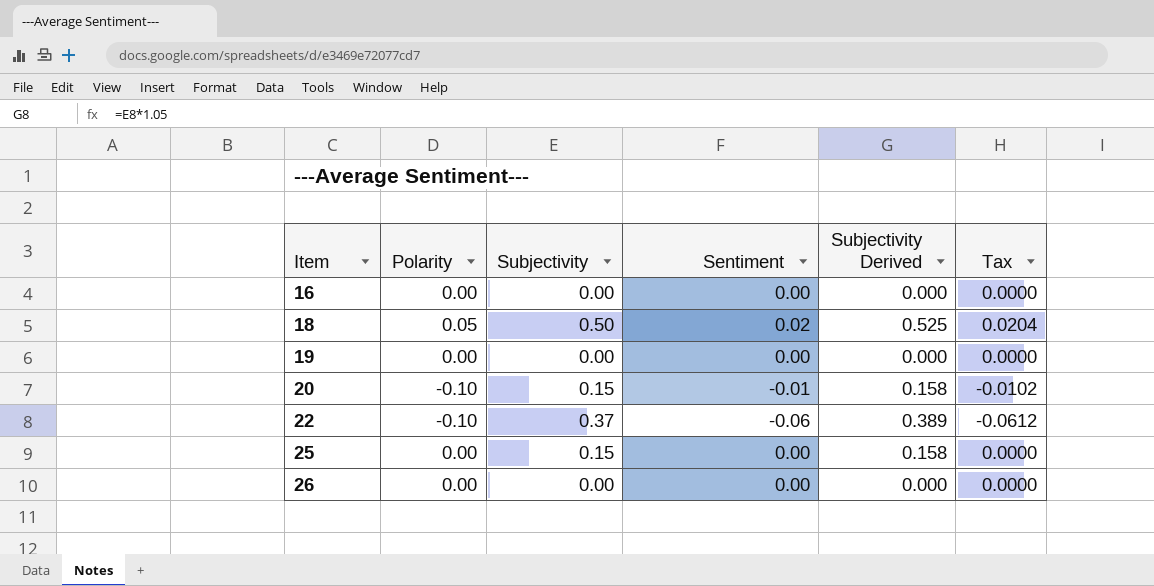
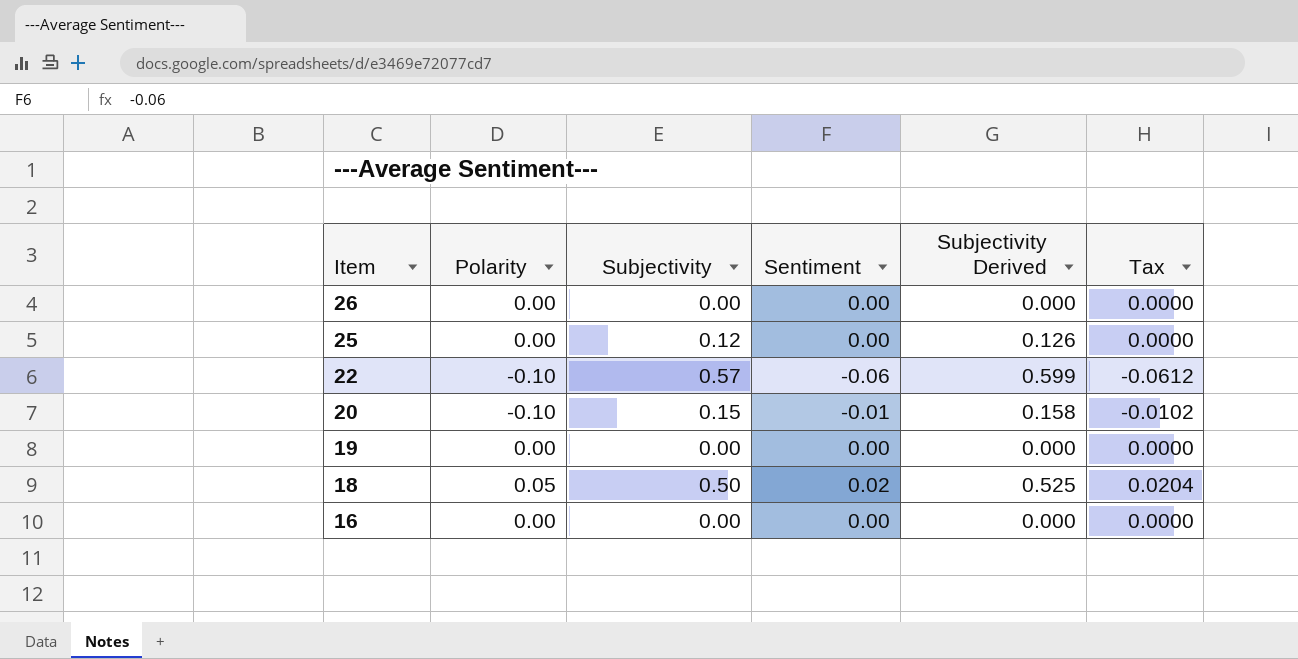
row order: Item ascending -> Item descending
25 | Subjectivity: 0.15 -> 0.12
25 | Subjectivity Derived: 0.158 -> 0.126
22 | Subjectivity: 0.37 -> 0.57
22 | Subjectivity Derived: 0.389 -> 0.599

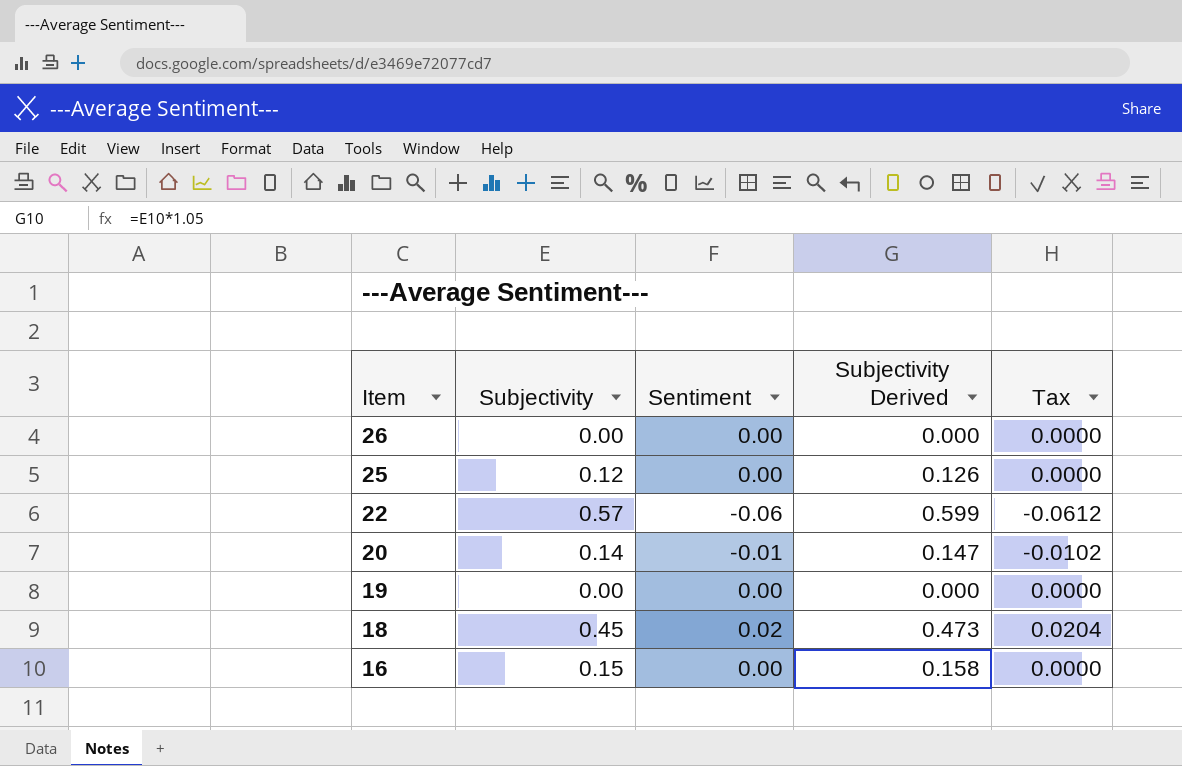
column Polarity | position: 2 -> none
20 | Subjectivity: 0.15 -> 0.14
20 | Subjectivity Derived: 0.158 -> 0.147
18 | Subjectivity: 0.50 -> 0.45
18 | Subjectivity Derived: 0.525 -> 0.473
16 | Subjectivity: 0.00 -> 0.15
16 | Subjectivity Derived: 0.000 -> 0.158

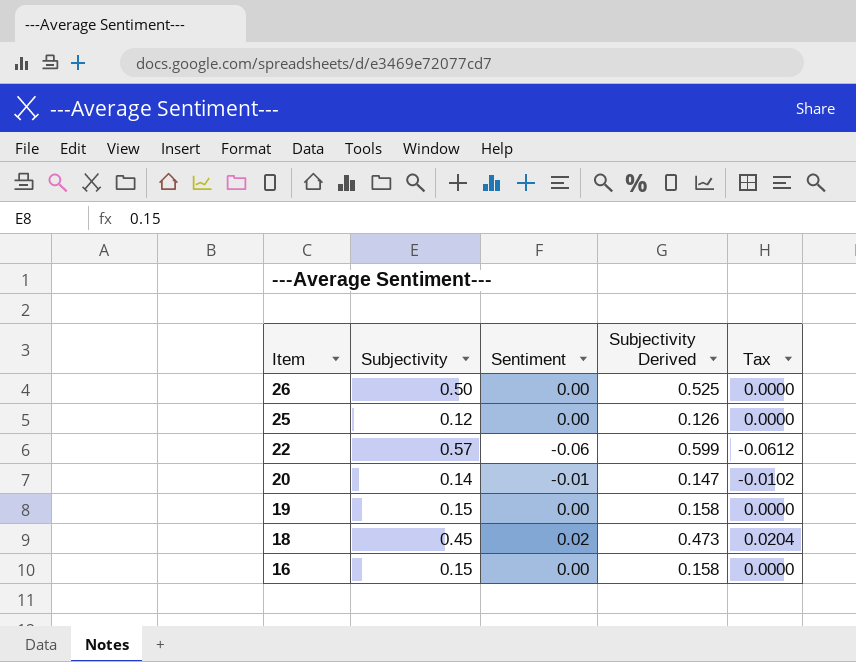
26 | Subjectivity: 0.00 -> 0.50
26 | Subjectivity Derived: 0.000 -> 0.525
19 | Subjectivity: 0.00 -> 0.15
19 | Subjectivity Derived: 0.000 -> 0.158

